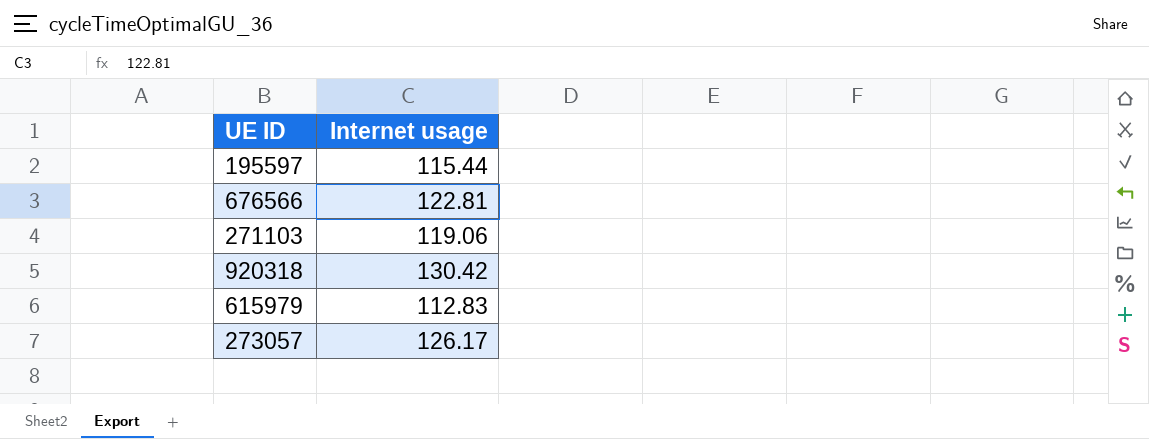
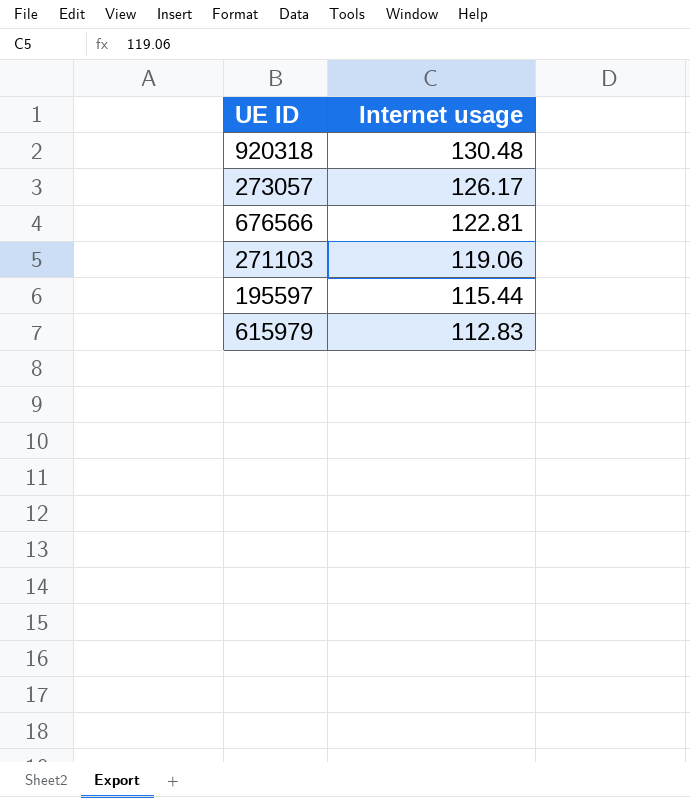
row order: none -> Internet usage descending
920318 | Internet usage: 130.42 -> 130.48

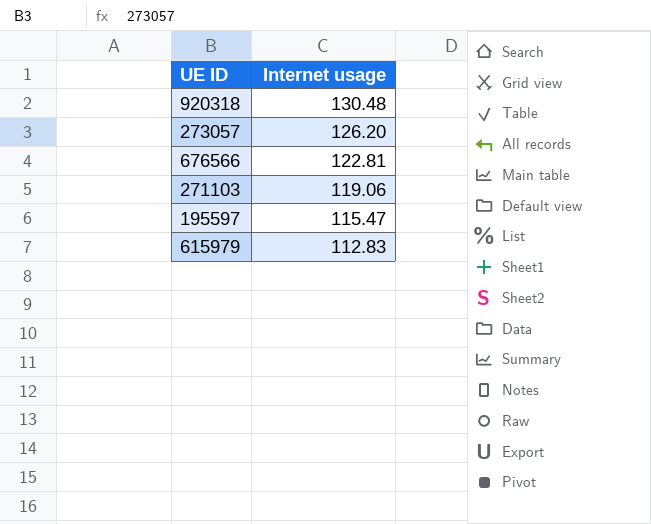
273057 | Internet usage: 126.17 -> 126.20
195597 | Internet usage: 115.44 -> 115.47

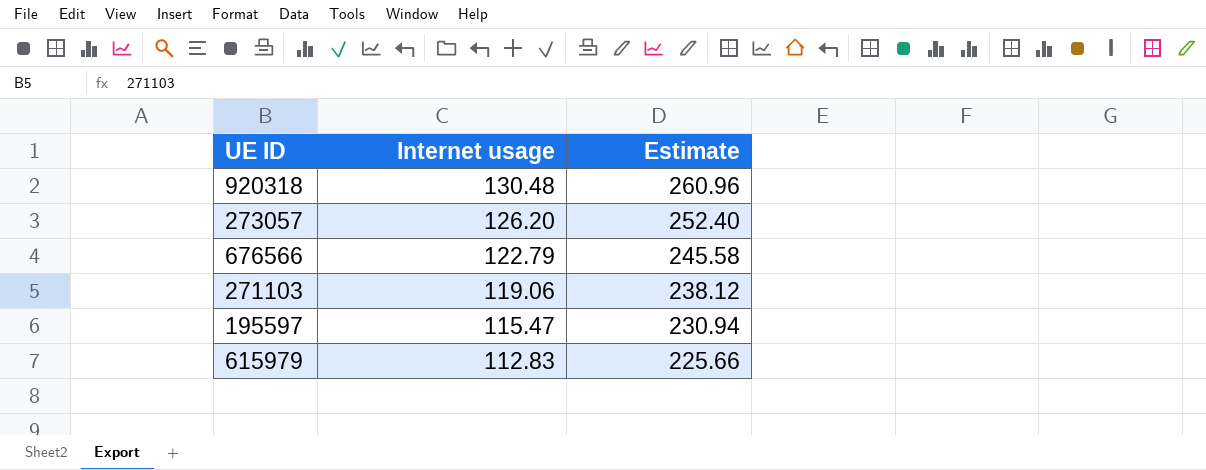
column Estimate | formula: none -> [Internet usage] * 2
676566 | Internet usage: 122.81 -> 122.79

